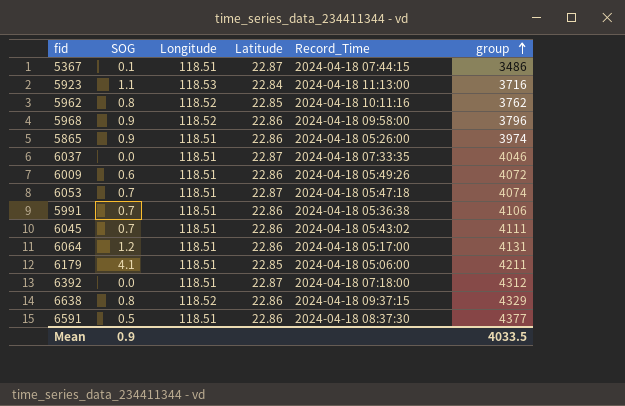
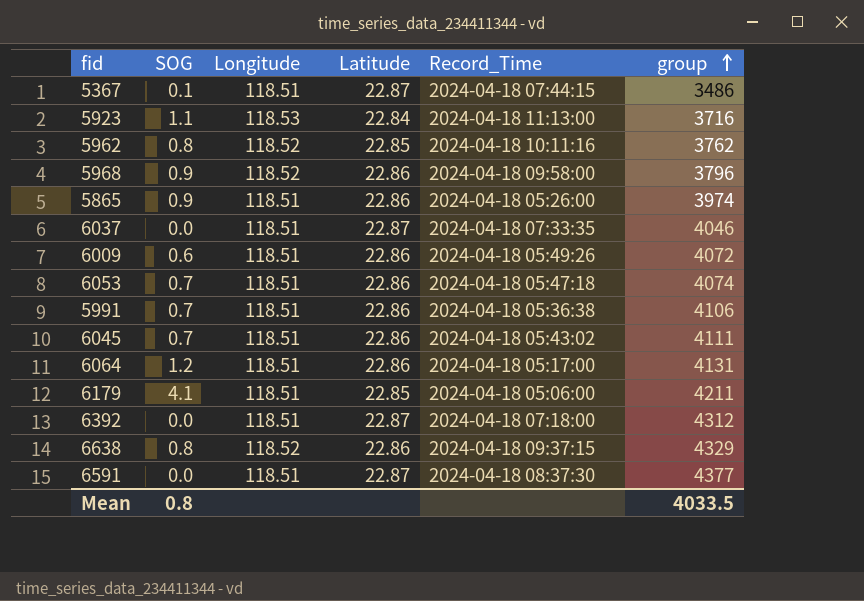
6053 | Latitude: 22.87 -> 22.86
6591 | SOG: 0.5 -> 0.0
6591 | Latitude: 22.86 -> 22.87
Mean | SOG: 0.9 -> 0.8

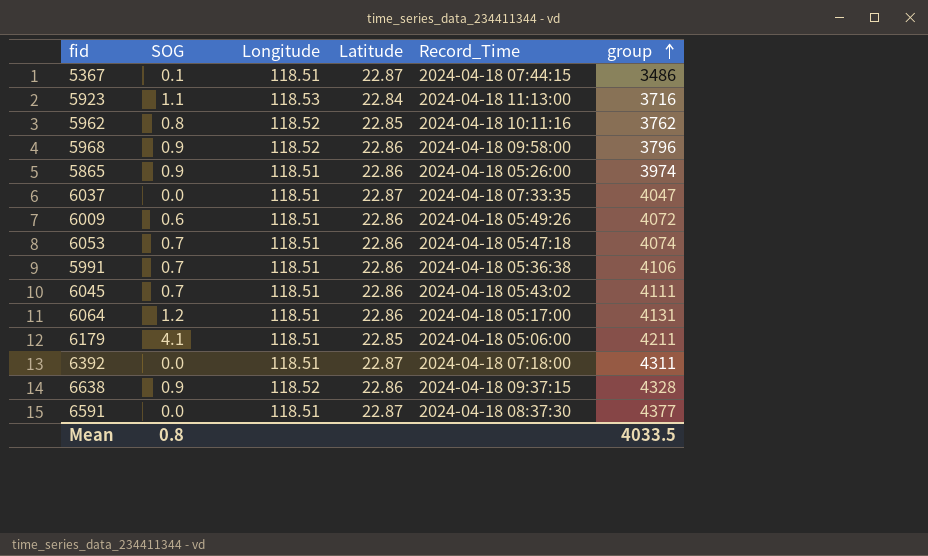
6037 | group: 4046 -> 4047
6392 | group: 4312 -> 4311
6638 | SOG: 0.8 -> 0.9
6638 | group: 4329 -> 4328

